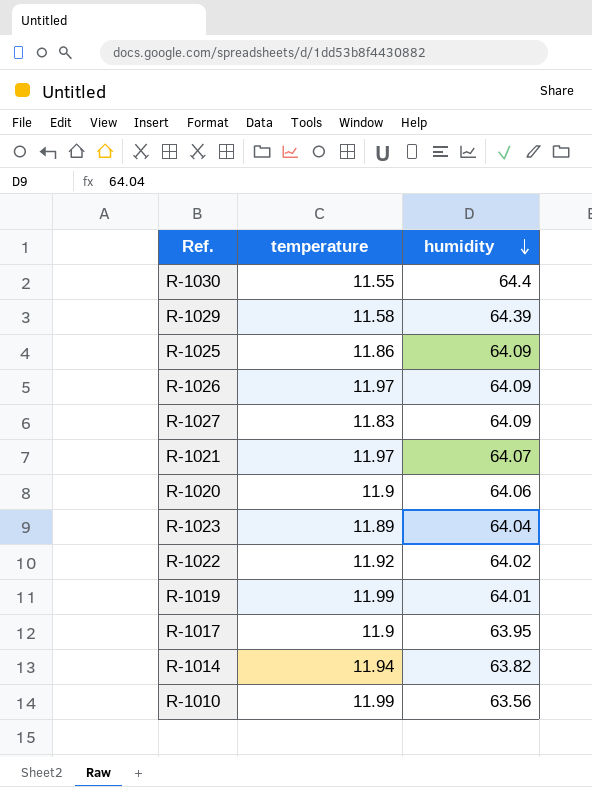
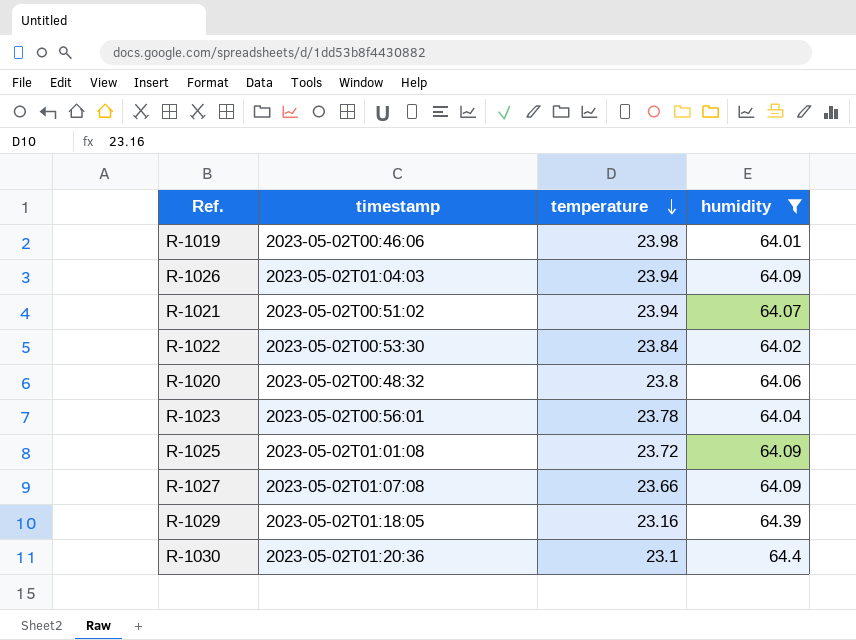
filter: none -> humidity >= 64.01
row order: humidity descending -> temperature descending
column timestamp | position: none -> 2
R-1019 | temperature: 11.99 -> 23.98
R-1026 | temperature: 11.97 -> 23.94
R-1021 | temperature: 11.97 -> 23.94
R-1022 | temperature: 11.92 -> 23.84
R-1020 | temperature: 11.9 -> 23.8
R-1023 | temperature: 11.89 -> 23.78
R-1025 | temperature: 11.86 -> 23.72
R-1027 | temperature: 11.83 -> 23.66
R-1029 | temperature: 11.58 -> 23.16
R-1030 | temperature: 11.55 -> 23.1

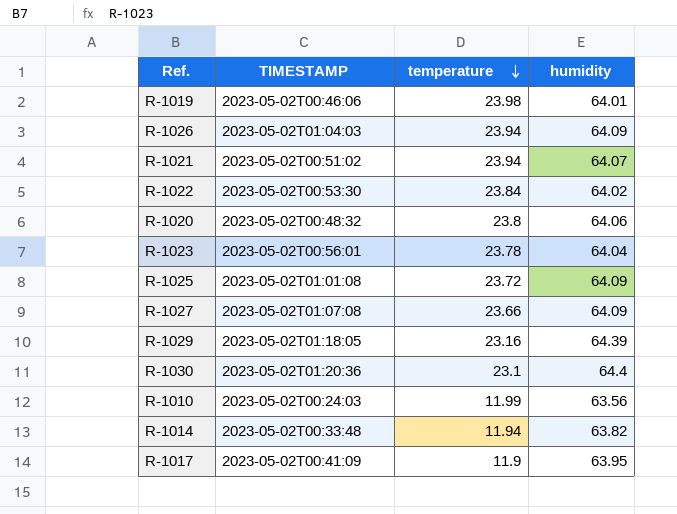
filter: humidity >= 64.01 -> none
column name: timestamp -> TIMESTAMP

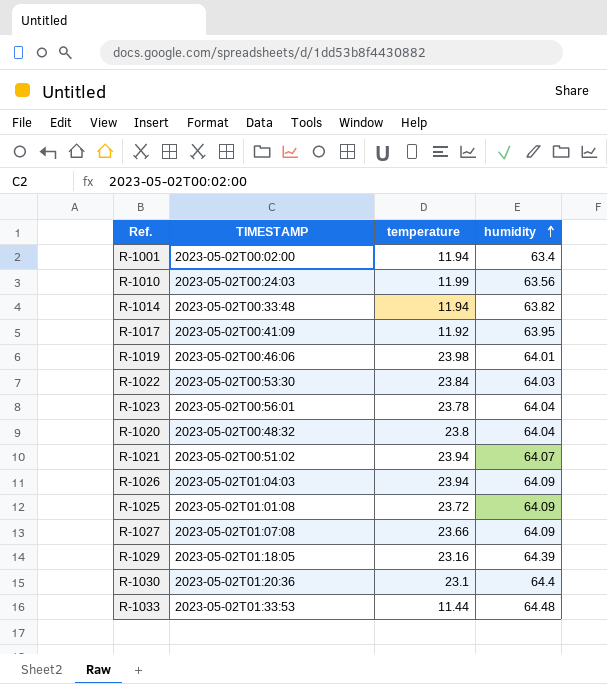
row order: temperature descending -> humidity ascending
row R-1001: none -> 2023-05-02T00:02:00 | 11.94 | 63.4
R-1017 | temperature: 11.9 -> 11.92
R-1022 | humidity: 64.02 -> 64.03
R-1020 | humidity: 64.06 -> 64.04
row R-1033: none -> 2023-05-02T01:33:53 | 11.44 | 64.48

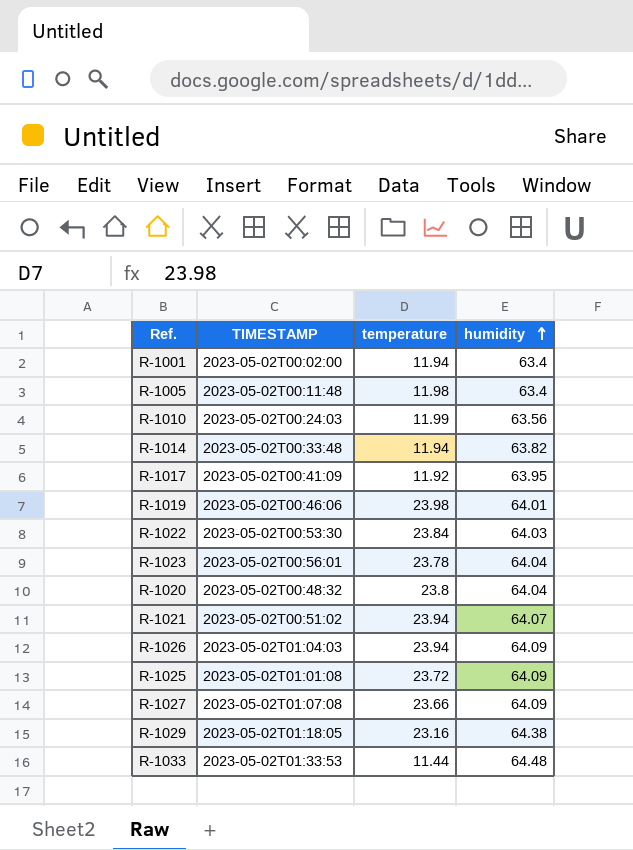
row R-1030: 2023-05-02T01:20:36 | 23.1 | 64.4 -> none
row R-1005: none -> 2023-05-02T00:11:48 | 11.98 | 63.4
R-1029 | humidity: 64.39 -> 64.38

